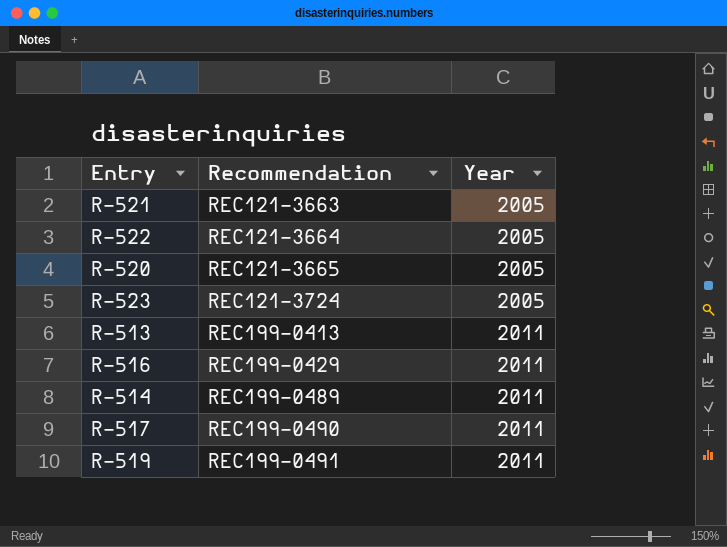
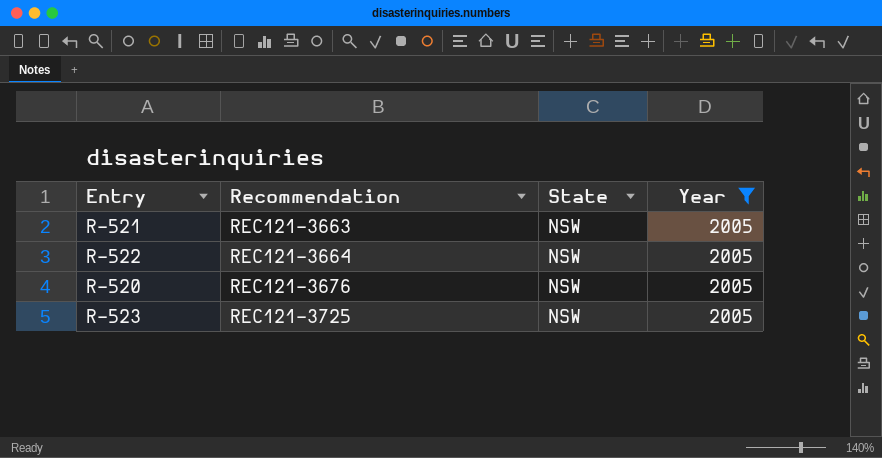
filter: none -> Year = 2005
column State | position: none -> 3
R-520 | Recommendation: REC121-3665 -> REC121-3676
R-523 | Recommendation: REC121-3724 -> REC121-3725

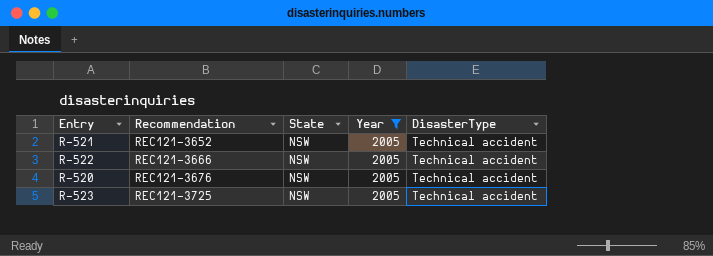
column DisasterType | position: none -> 5
R-521 | Recommendation: REC121-3663 -> REC121-3652
R-522 | Recommendation: REC121-3664 -> REC121-3666

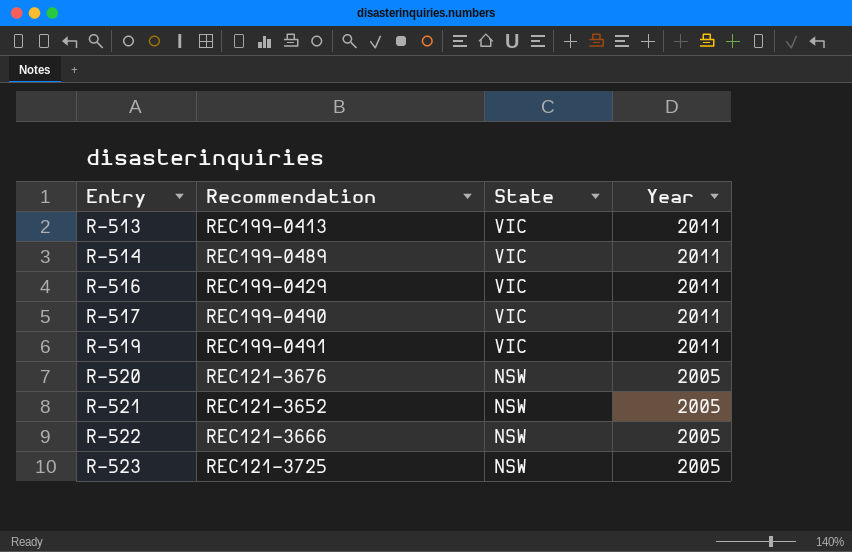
filter: Year = 2005 -> none
row order: Recommendation ascending -> Entry ascending
column DisasterType | position: 5 -> none

